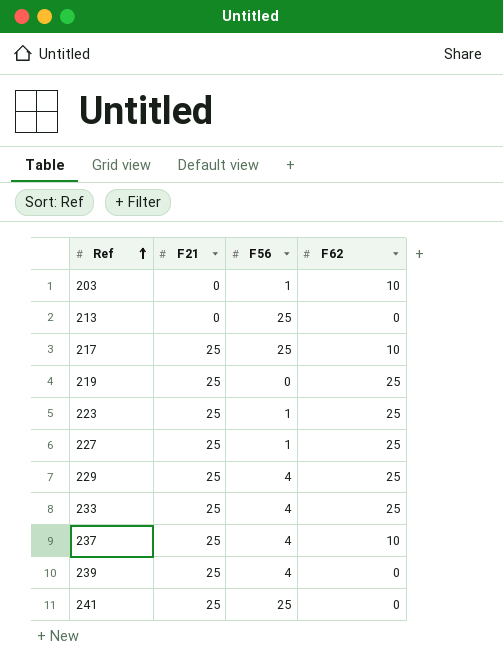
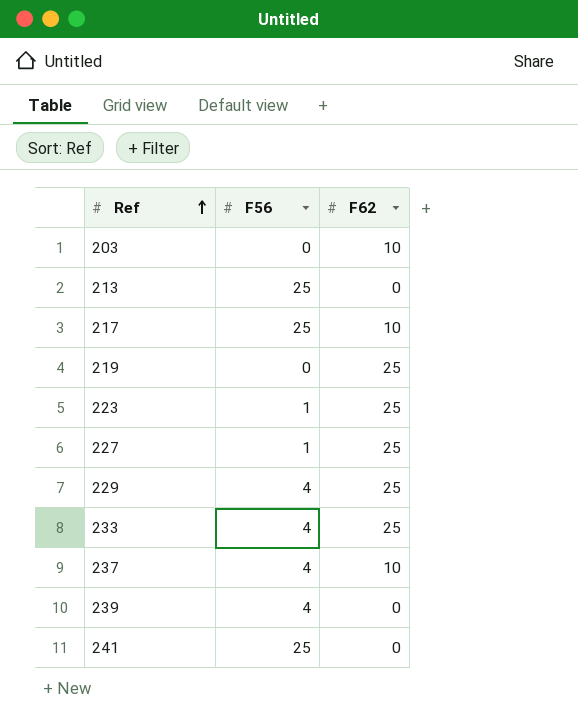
column F21 | position: 2 -> none
203 | F56: 1 -> 0

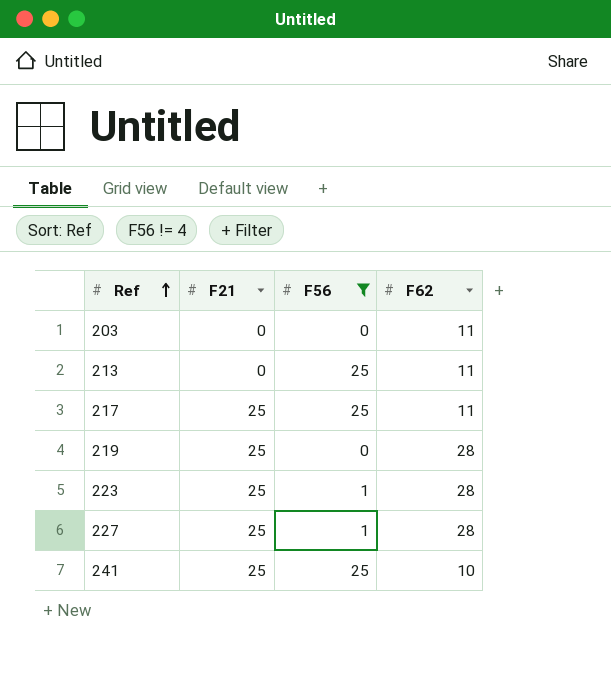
filter: none -> F56 != 4
column F21 | position: none -> 2
203 | F62: 10 -> 11
213 | F62: 0 -> 11
217 | F62: 10 -> 11
219 | F62: 25 -> 28
223 | F62: 25 -> 28
227 | F62: 25 -> 28
241 | F62: 0 -> 10

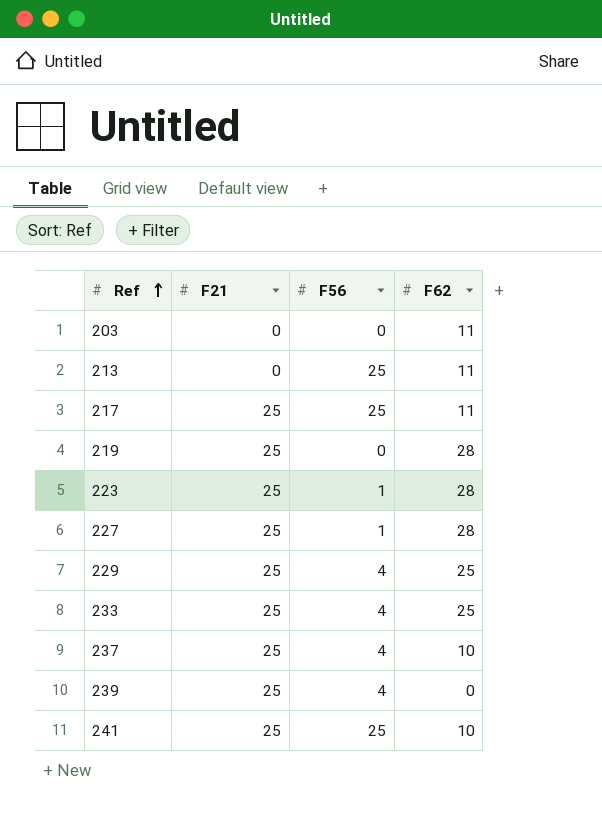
filter: F56 != 4 -> none

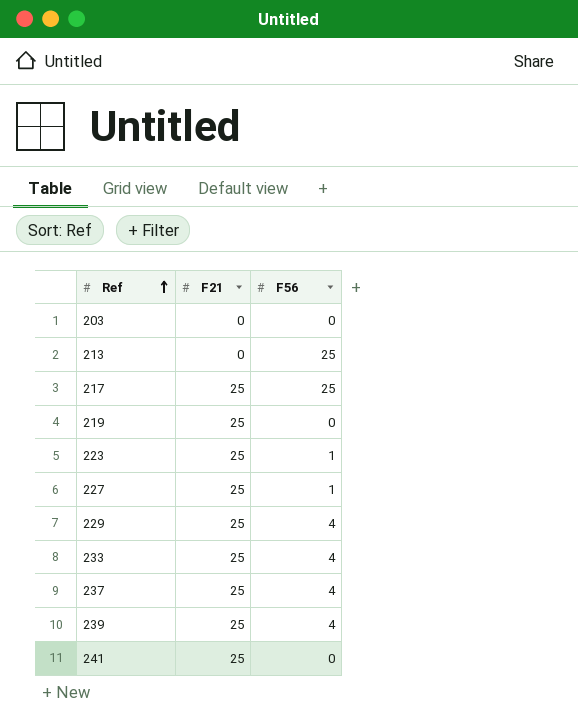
column F62 | position: 4 -> none
241 | F56: 25 -> 0

